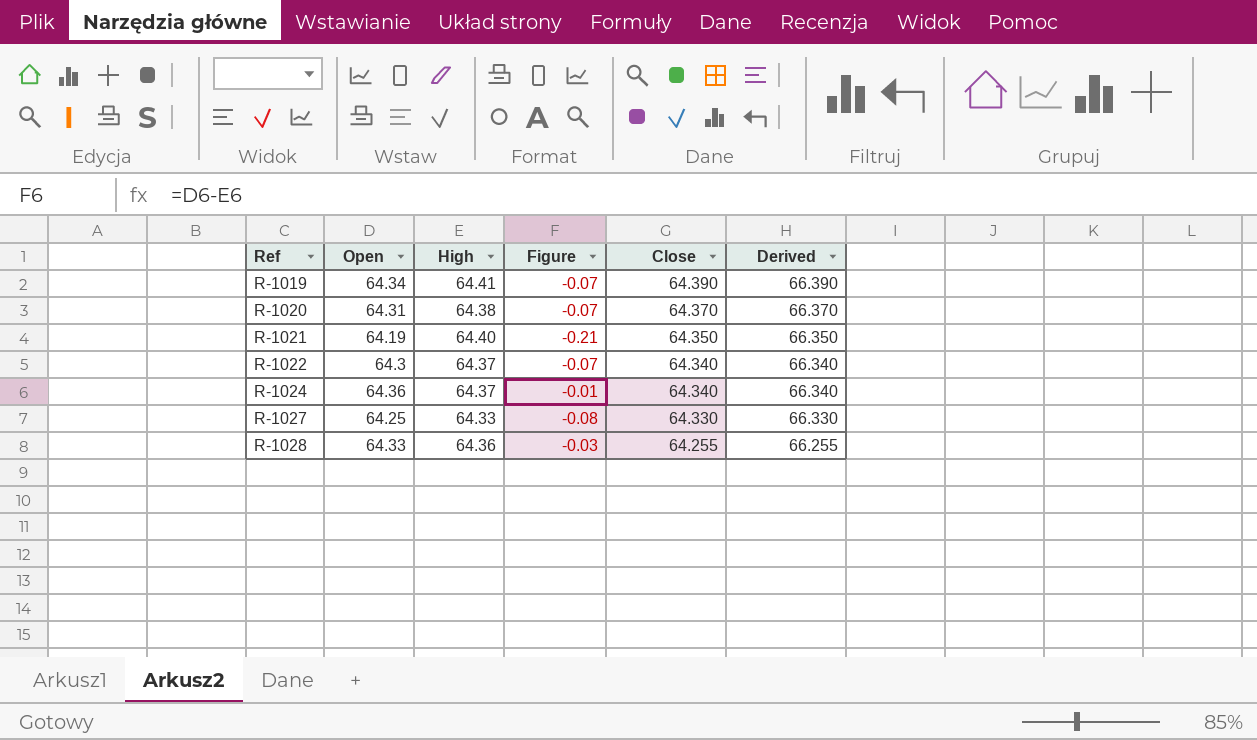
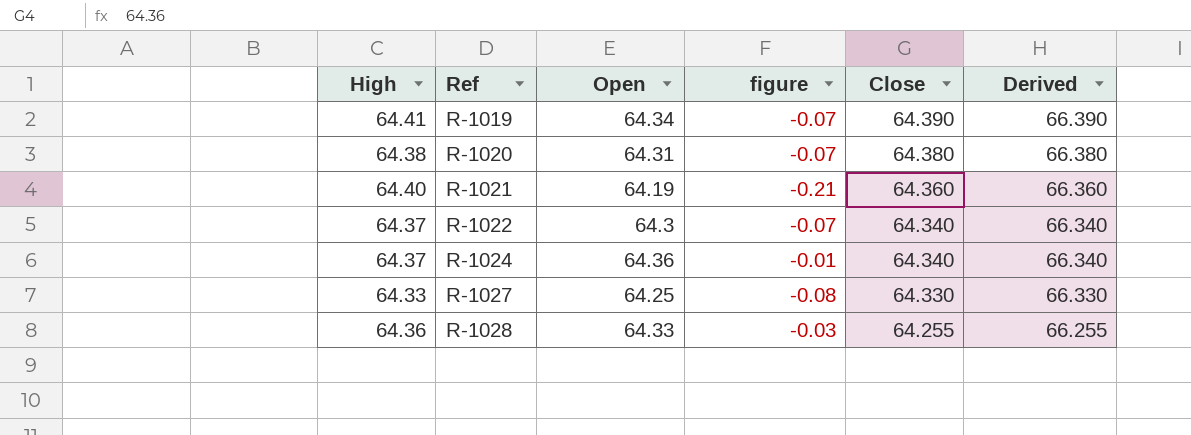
column High | position: 3 -> 1
column name: Figure -> figure
R-1020 | Close: 64.370 -> 64.380
R-1020 | Derived: 66.370 -> 66.380
R-1021 | Close: 64.350 -> 64.360
R-1021 | Derived: 66.350 -> 66.360

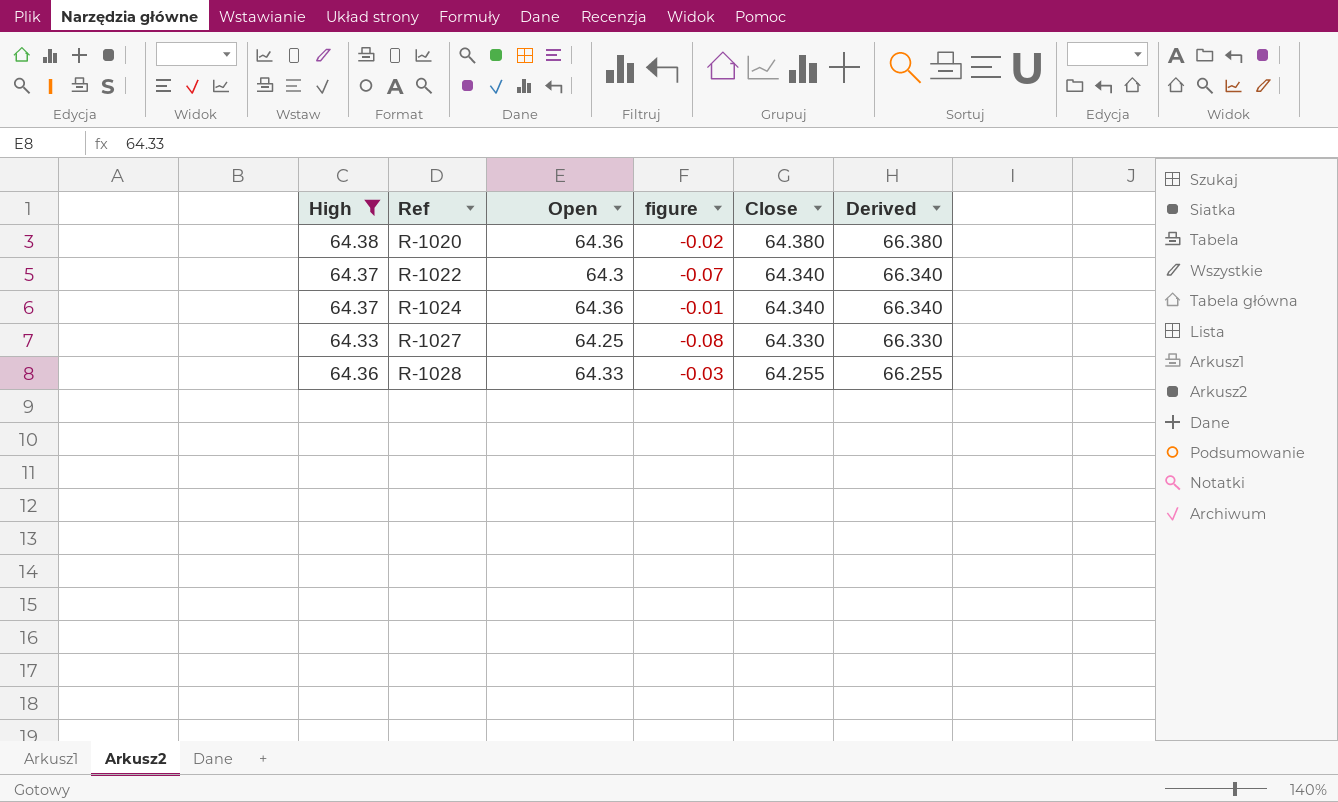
filter: none -> High <= 64.38
R-1020 | Open: 64.31 -> 64.36
R-1020 | figure: -0.07 -> -0.02

